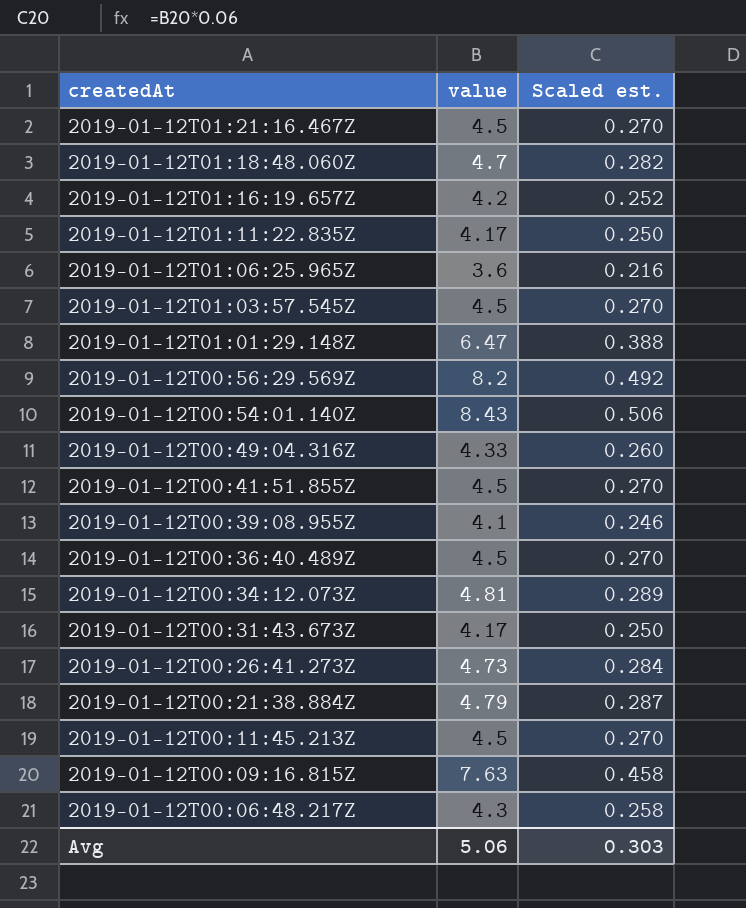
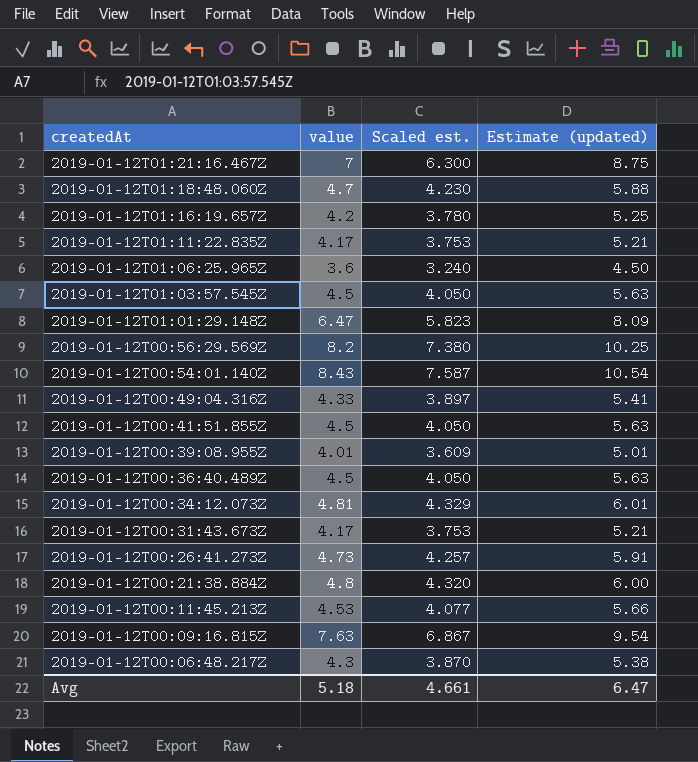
column Scaled est. | formula: [value] * 0.06 -> [value] * 0.9
column Estimate (updated) | formula: none -> [value] * 1.25
2019-01-12T01:21:16.467Z | value: 4.5 -> 7
2019-01-12T00:39:08.955Z | value: 4.1 -> 4.01
2019-01-12T00:21:38.884Z | value: 4.79 -> 4.8
2019-01-12T00:11:45.213Z | value: 4.5 -> 4.53
Avg | value: 5.06 -> 5.18
Avg | Scaled est.: 0.303 -> 4.661

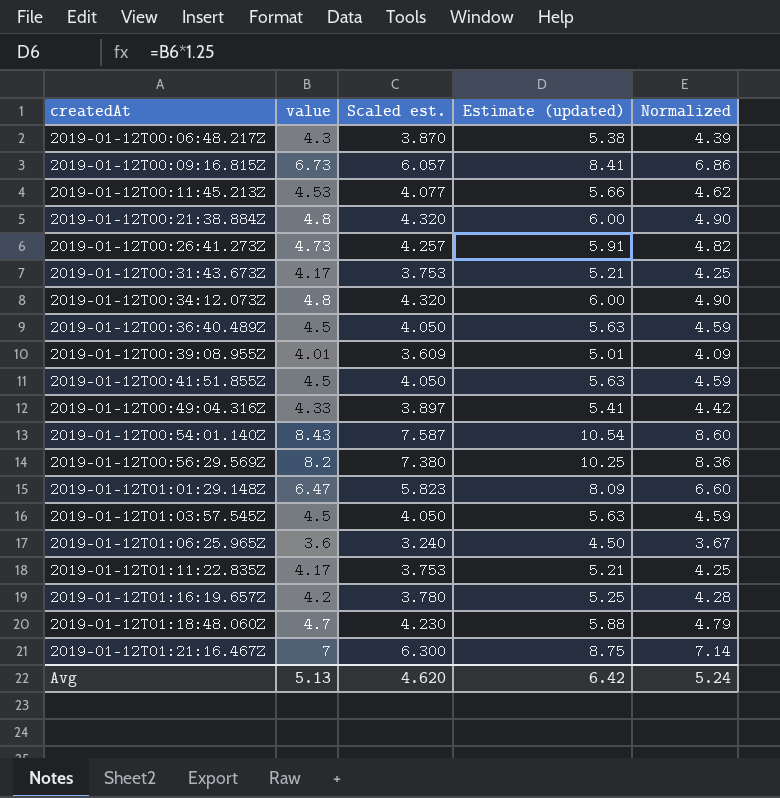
row order: createdAt descending -> createdAt ascending
column Normalized | formula: none -> [value] * 1.02
2019-01-12T00:09:16.815Z | value: 7.63 -> 6.73
2019-01-12T00:09:16.815Z | Scaled est.: 6.867 -> 6.057
2019-01-12T00:09:16.815Z | Estimate (updated): 9.54 -> 8.41
2019-01-12T00:34:12.073Z | value: 4.81 -> 4.8
2019-01-12T00:34:12.073Z | Scaled est.: 4.329 -> 4.320
2019-01-12T00:34:12.073Z | Estimate (updated): 6.01 -> 6.00
Avg | value: 5.18 -> 5.13
Avg | Scaled est.: 4.661 -> 4.620
Avg | Estimate (updated): 6.47 -> 6.42

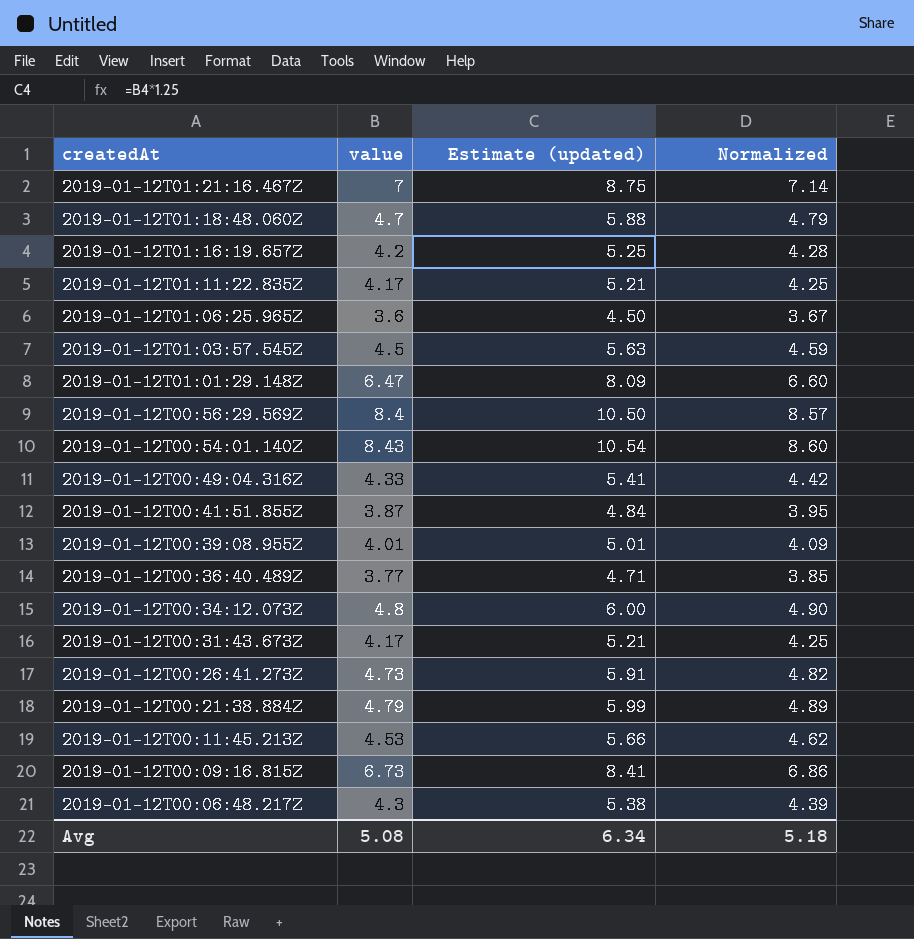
row order: createdAt ascending -> createdAt descending
column Scaled est. | formula: [value] * 0.9 -> none
2019-01-12T00:56:29.569Z | value: 8.2 -> 8.4
2019-01-12T00:56:29.569Z | Estimate (updated): 10.25 -> 10.50
2019-01-12T00:56:29.569Z | Normalized: 8.36 -> 8.57
2019-01-12T00:41:51.855Z | value: 4.5 -> 3.87
2019-01-12T00:41:51.855Z | Estimate (updated): 5.63 -> 4.84
2019-01-12T00:41:51.855Z | Normalized: 4.59 -> 3.95
2019-01-12T00:36:40.489Z | value: 4.5 -> 3.77
2019-01-12T00:36:40.489Z | Estimate (updated): 5.63 -> 4.71
2019-01-12T00:36:40.489Z | Normalized: 4.59 -> 3.85
2019-01-12T00:21:38.884Z | value: 4.8 -> 4.79
2019-01-12T00:21:38.884Z | Estimate (updated): 6.00 -> 5.99
2019-01-12T00:21:38.884Z | Normalized: 4.90 -> 4.89
Avg | value: 5.13 -> 5.08
Avg | Estimate (updated): 6.42 -> 6.34
Avg | Normalized: 5.24 -> 5.18

